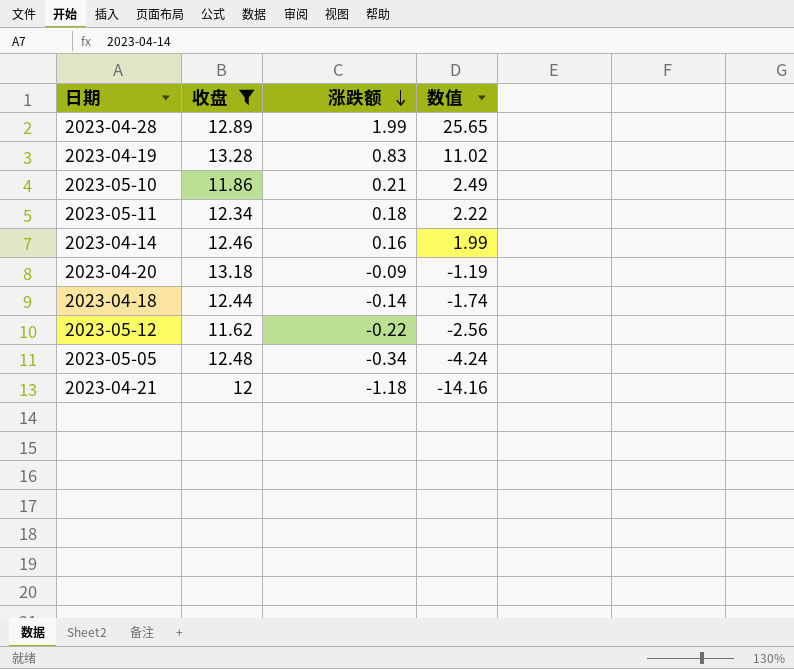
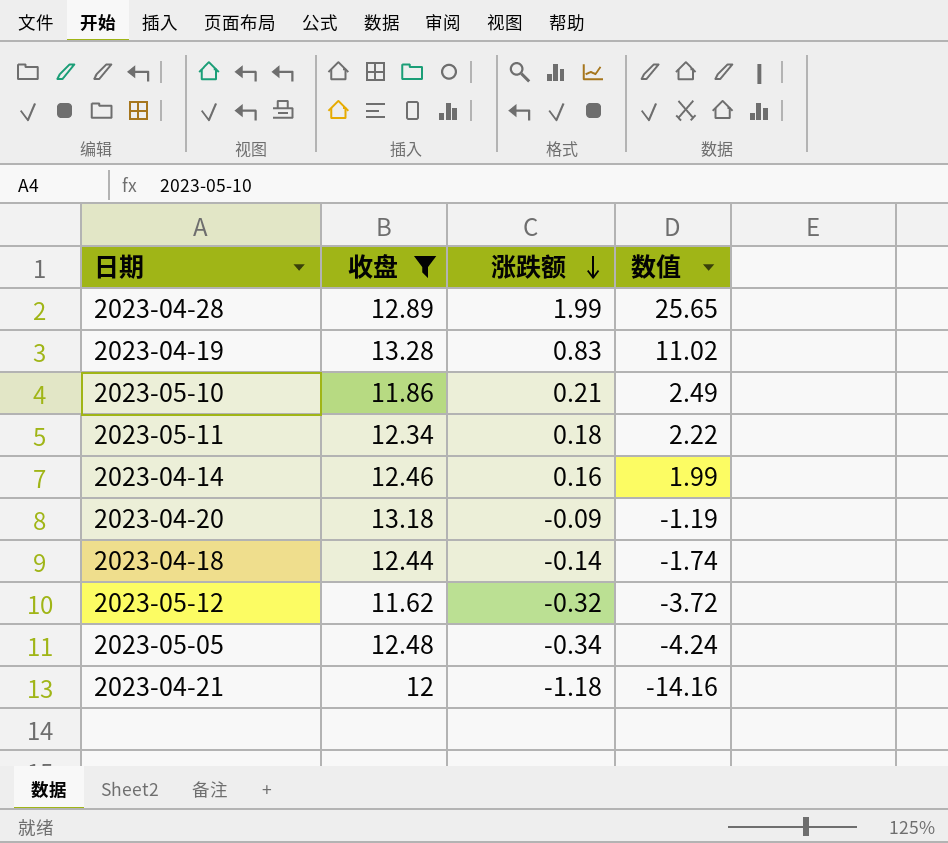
2023-05-12 | 涨跌额: -0.22 -> -0.32
2023-05-12 | 数值: -2.56 -> -3.72

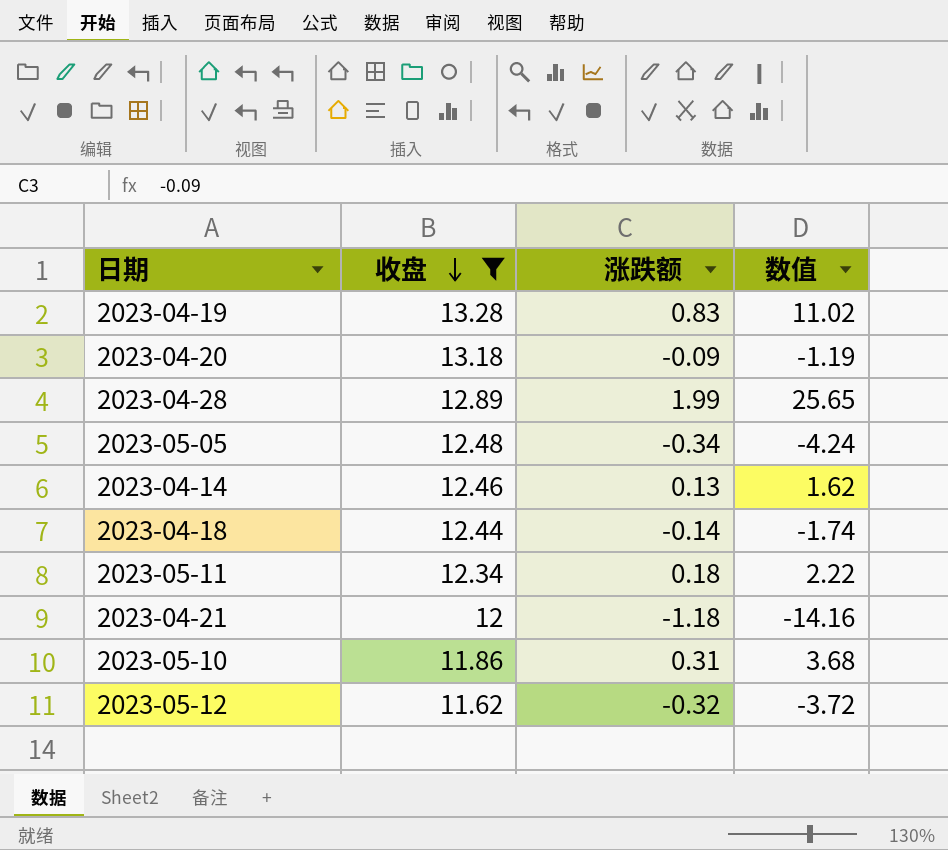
row order: 涨跌额 descending -> 收盘 descending
2023-04-14 | 涨跌额: 0.16 -> 0.13
2023-04-14 | 数值: 1.99 -> 1.62
2023-05-10 | 涨跌额: 0.21 -> 0.31
2023-05-10 | 数值: 2.49 -> 3.68

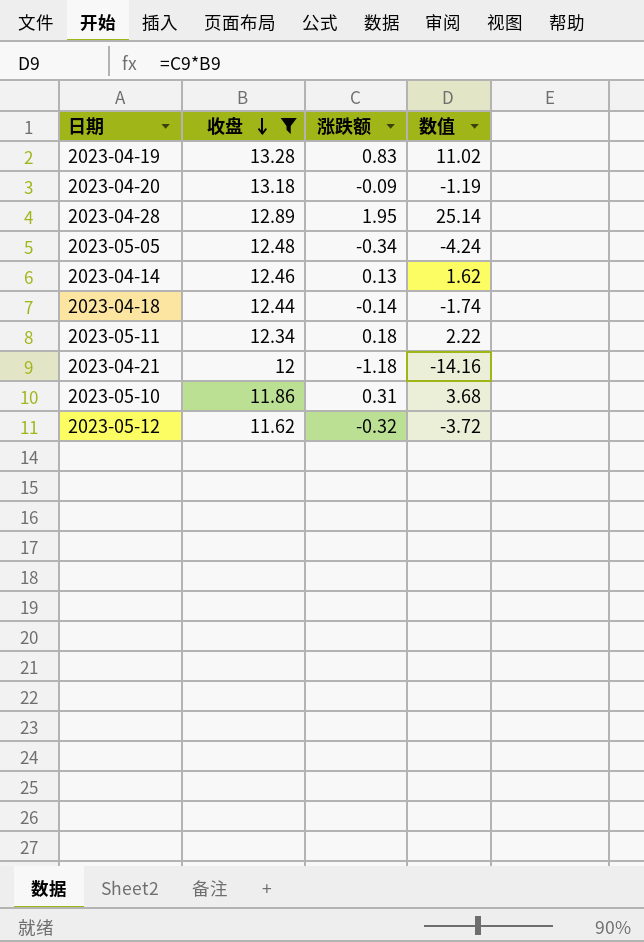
2023-04-28 | 涨跌额: 1.99 -> 1.95
2023-04-28 | 数值: 25.65 -> 25.14

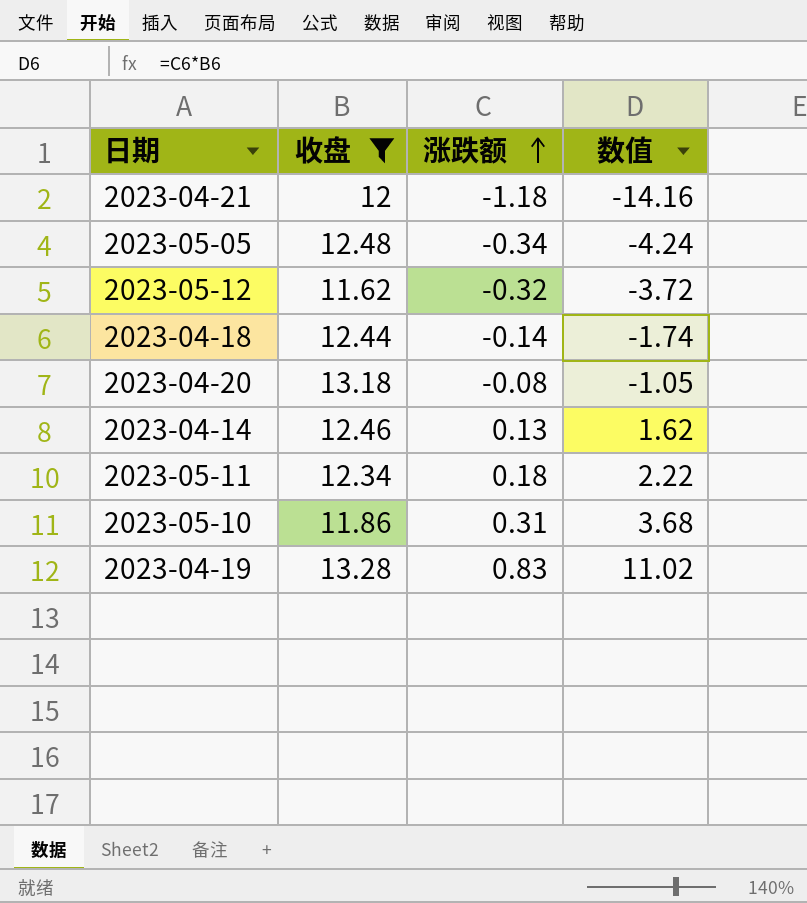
row order: 收盘 descending -> 涨跌额 ascending
row 2023-04-28: 12.89 | 1.95 | 25.14 -> none
2023-04-20 | 涨跌额: -0.09 -> -0.08
2023-04-20 | 数值: -1.19 -> -1.05

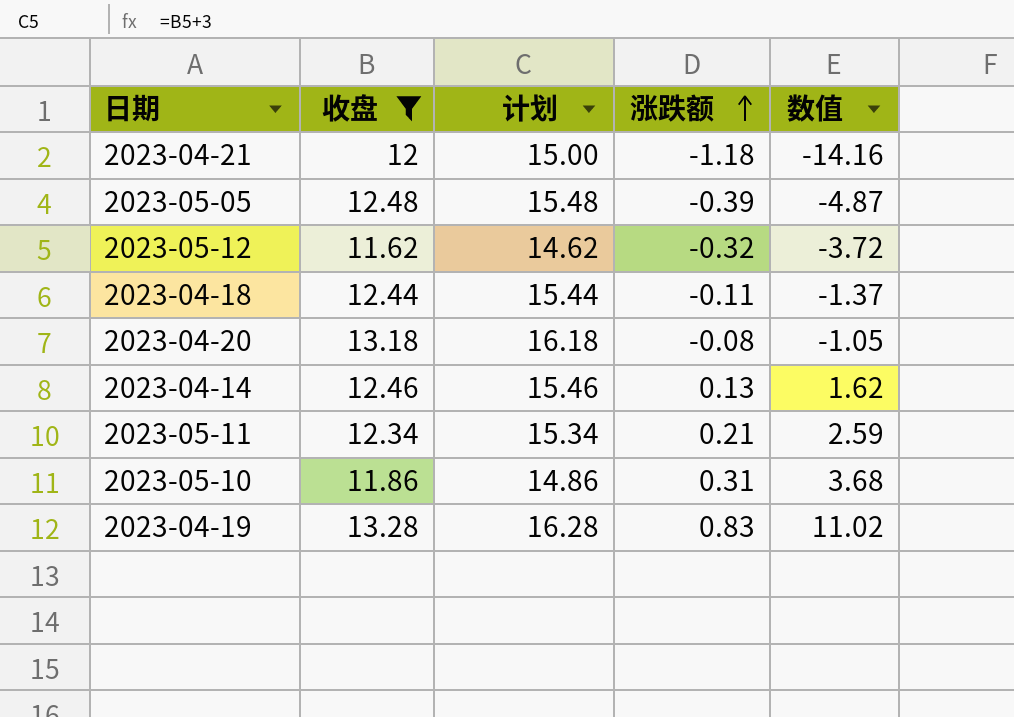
column 计划 | formula: none -> [收盘] + 3
2023-05-05 | 涨跌额: -0.34 -> -0.39
2023-05-05 | 数值: -4.24 -> -4.87
2023-04-18 | 涨跌额: -0.14 -> -0.11
2023-04-18 | 数值: -1.74 -> -1.37
2023-05-11 | 涨跌额: 0.18 -> 0.21
2023-05-11 | 数值: 2.22 -> 2.59

